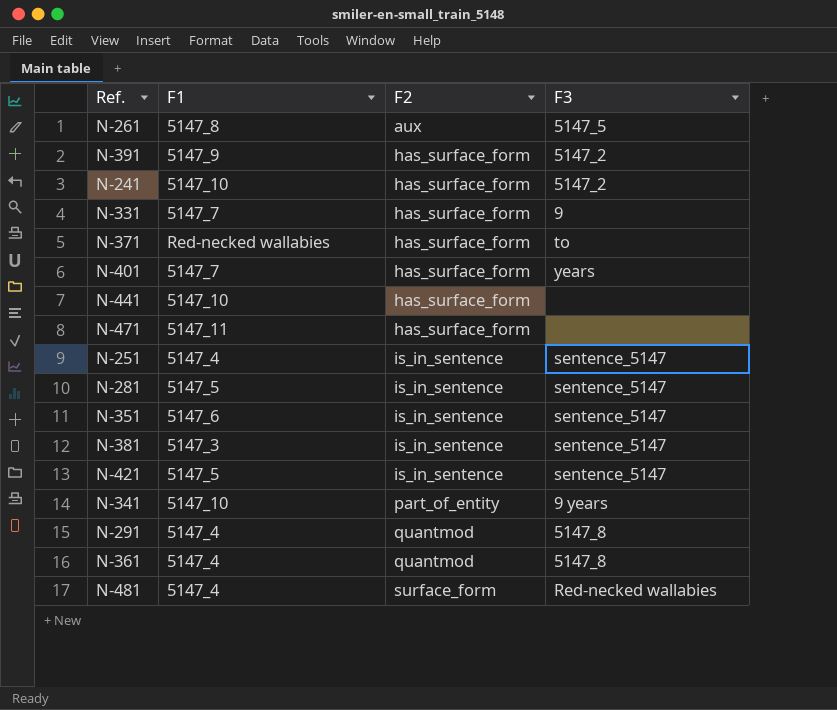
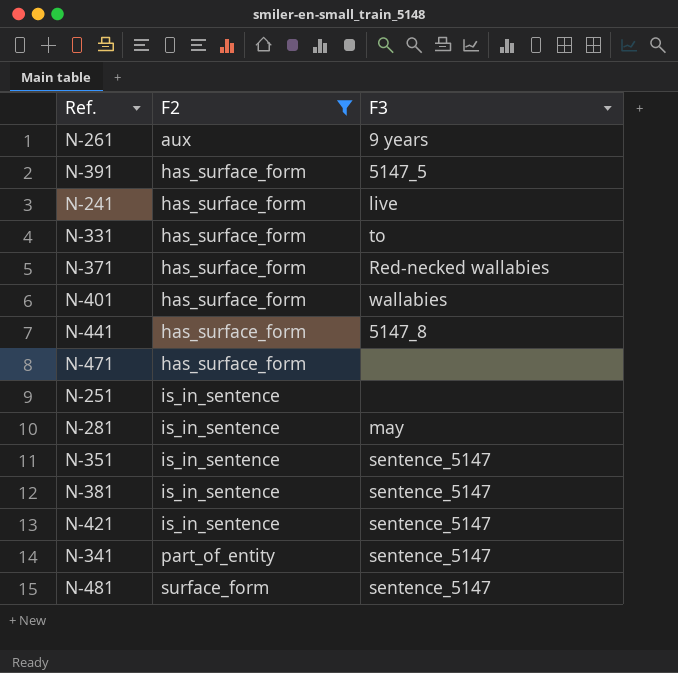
filter: none -> F2 != quantmod
column F1 | position: 2 -> none
N-261 | F3: 5147_5 -> 9 years
N-391 | F3: 5147_2 -> 5147_5
N-241 | F3: 5147_2 -> live
N-331 | F3: 9 -> to
N-371 | F3: to -> Red-necked wallabies
N-401 | F3: years -> wallabies
N-441 | F3: none -> 5147_8
N-251 | F3: sentence_5147 -> none
N-281 | F3: sentence_5147 -> may
N-341 | F3: 9 years -> sentence_5147
N-481 | F3: Red-necked wallabies -> sentence_5147

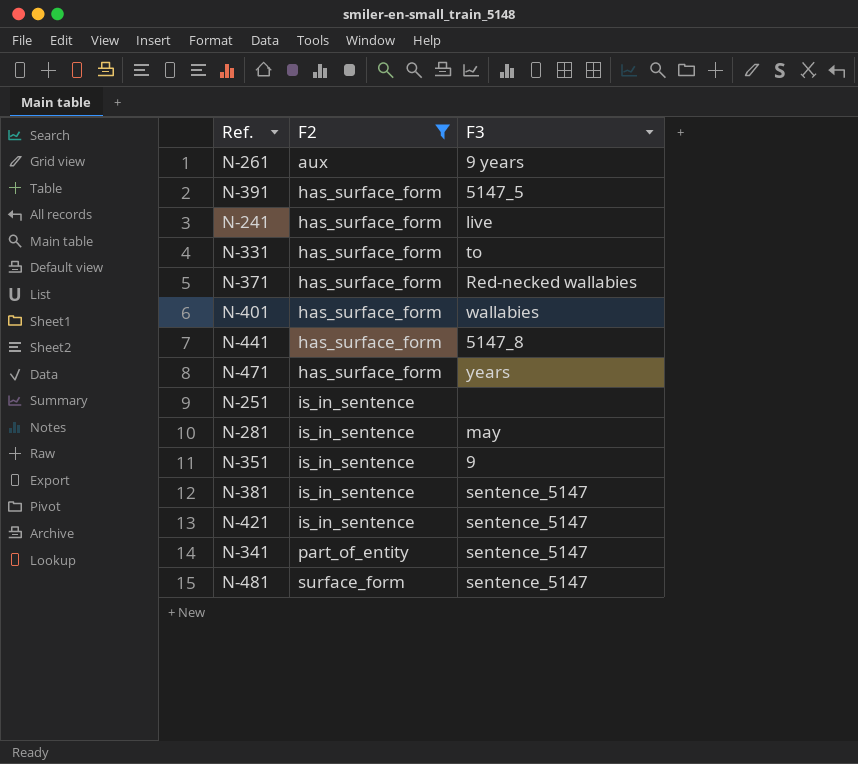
N-471 | F3: none -> years
N-351 | F3: sentence_5147 -> 9

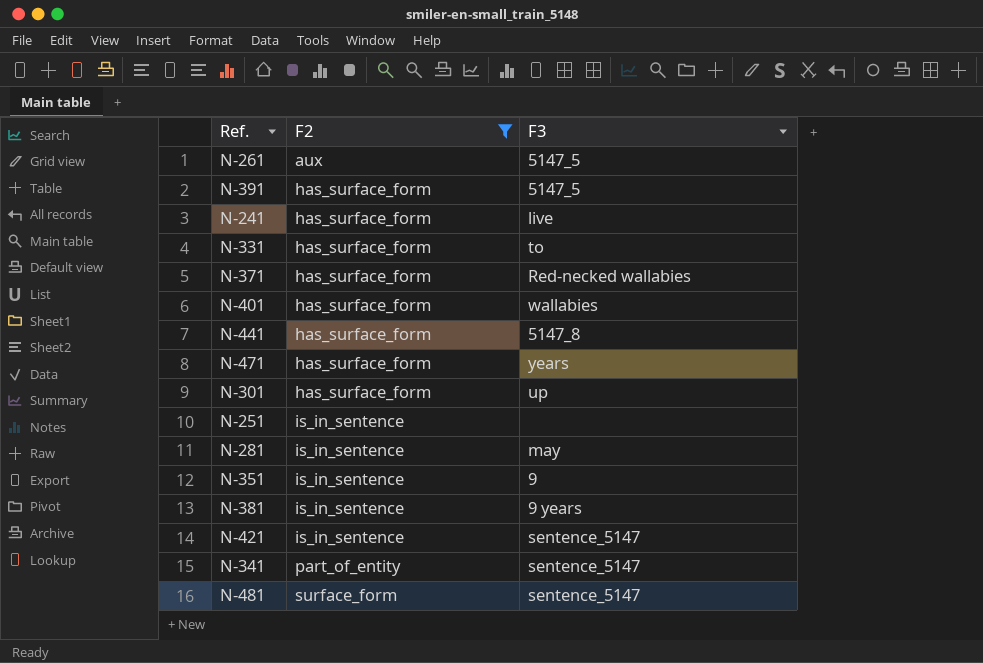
N-261 | F3: 9 years -> 5147_5
row N-301: none -> has_surface_form | up
N-381 | F3: sentence_5147 -> 9 years

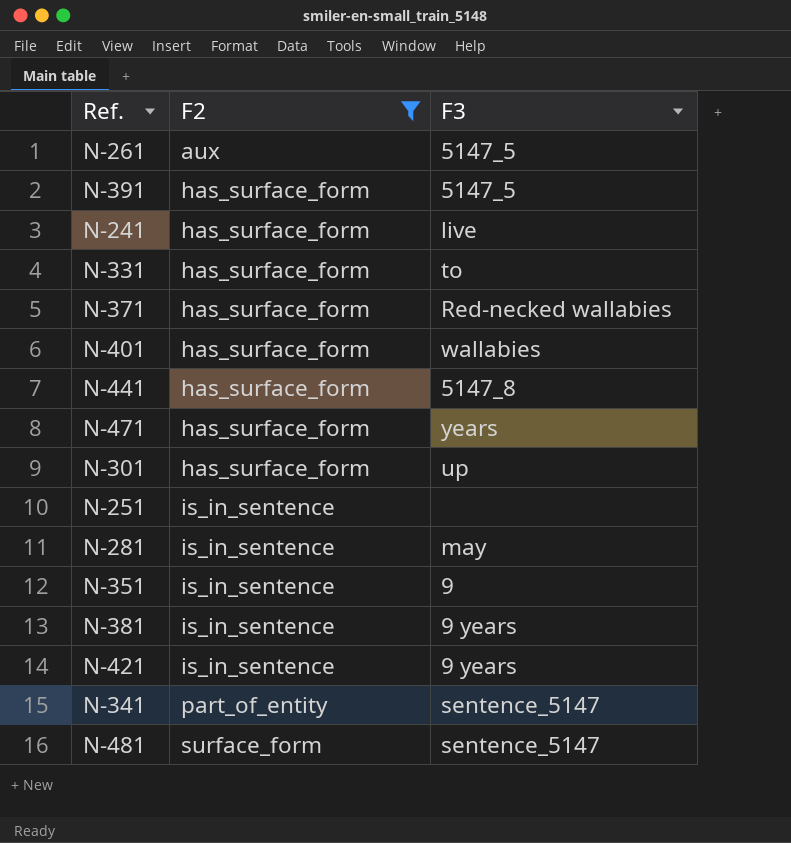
N-421 | F3: sentence_5147 -> 9 years

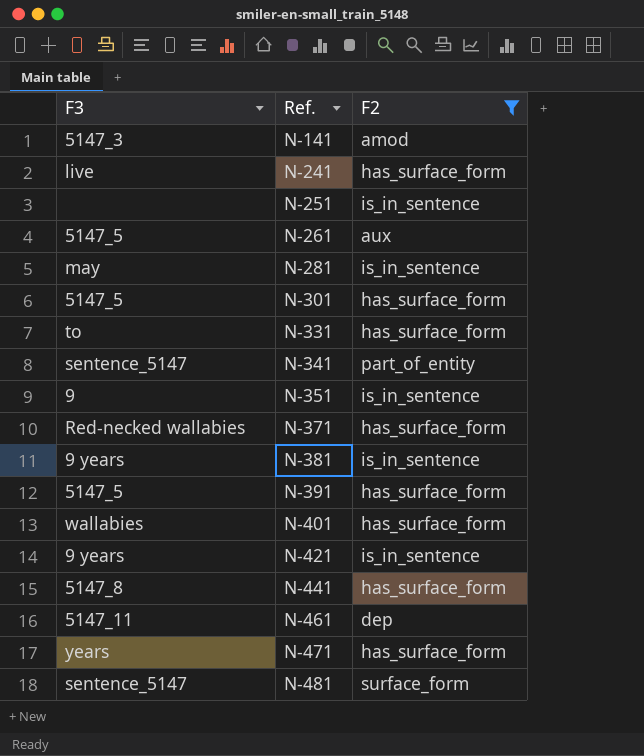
row order: F2 ascending -> Ref. ascending
column F3 | position: 3 -> 1
row N-141: none -> 5147_3 | amod
N-301 | F3: up -> 5147_5
row N-461: none -> 5147_11 | dep

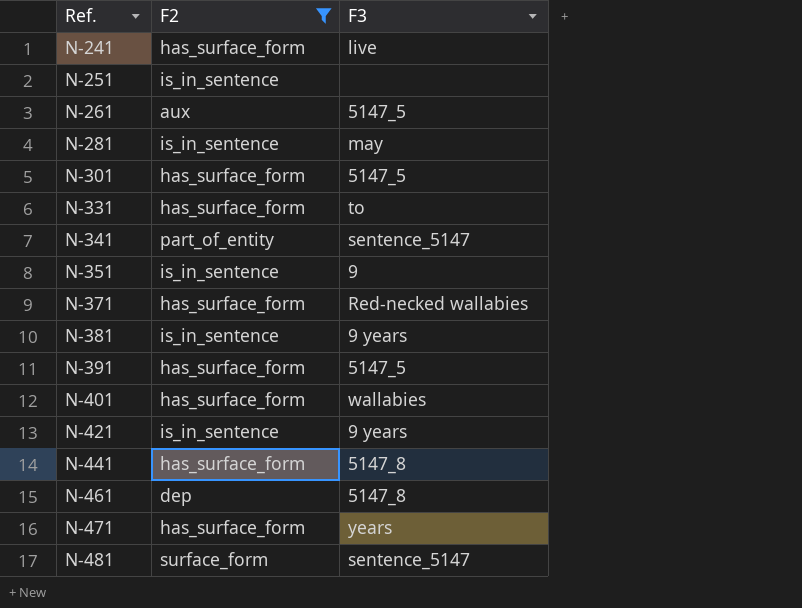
column F3 | position: 1 -> 3
row N-141: 5147_3 | amod -> none
N-461 | F3: 5147_11 -> 5147_8

